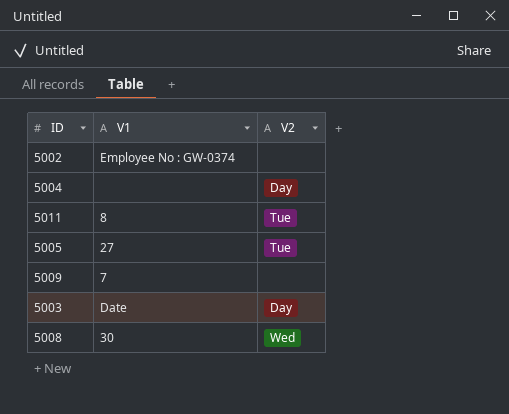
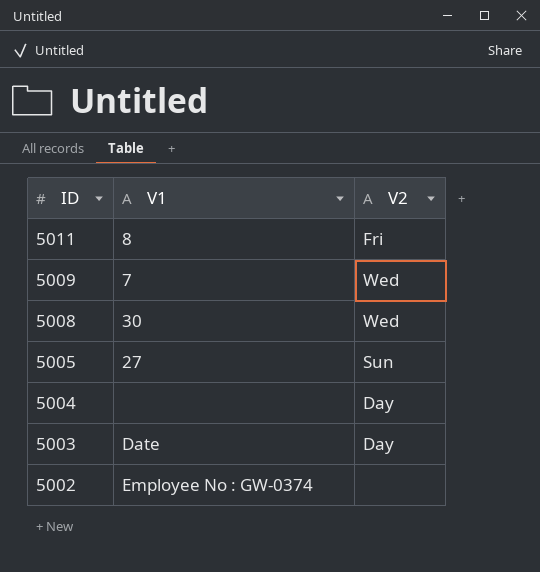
row order: none -> ID descending
5011 | V2: Tue -> Fri
5009 | V2: none -> Wed
5005 | V2: Tue -> Sun

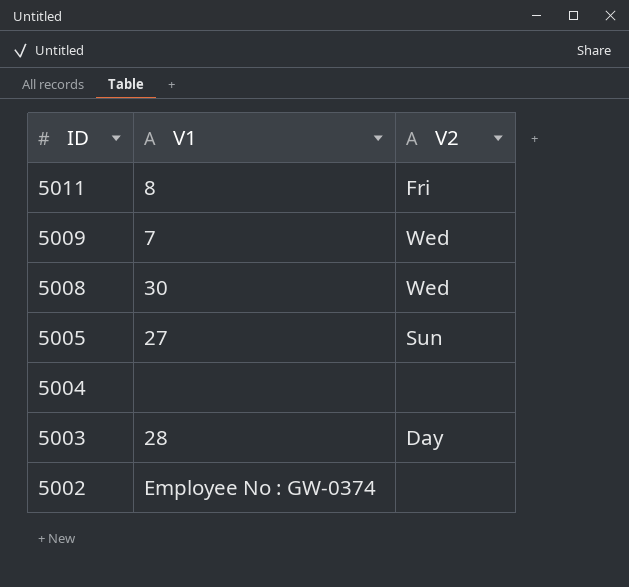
5004 | V2: Day -> none
5003 | V1: Date -> 28

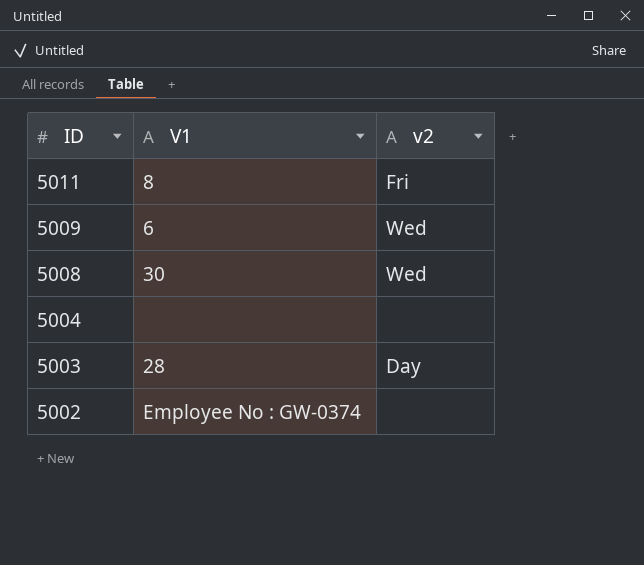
column name: V2 -> v2
row 5005: 27 | Sun -> none
5009 | V1: 7 -> 6

